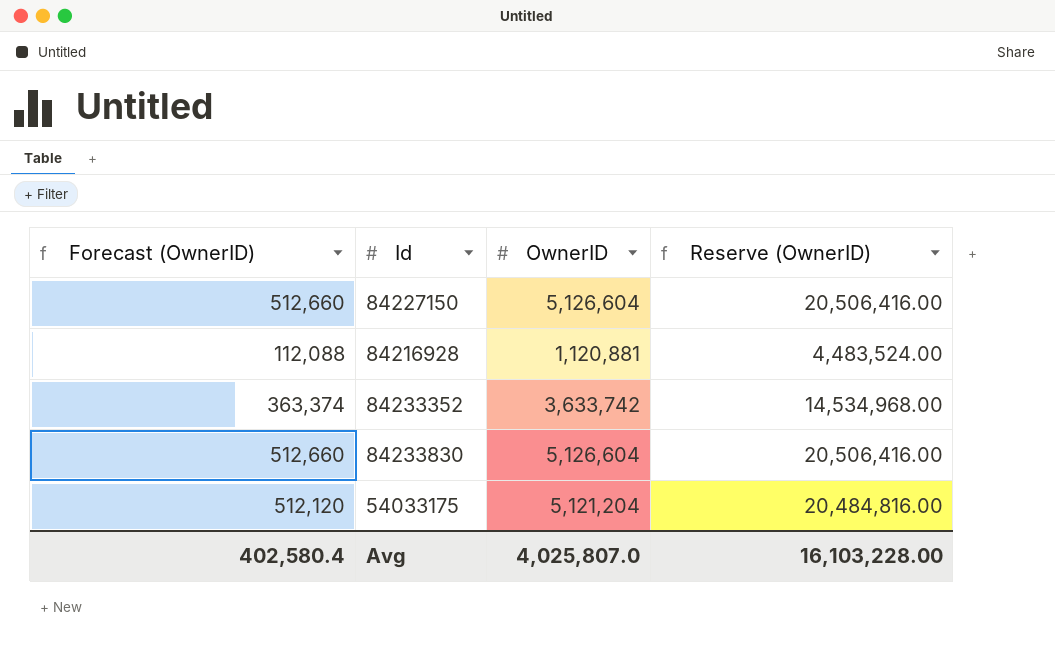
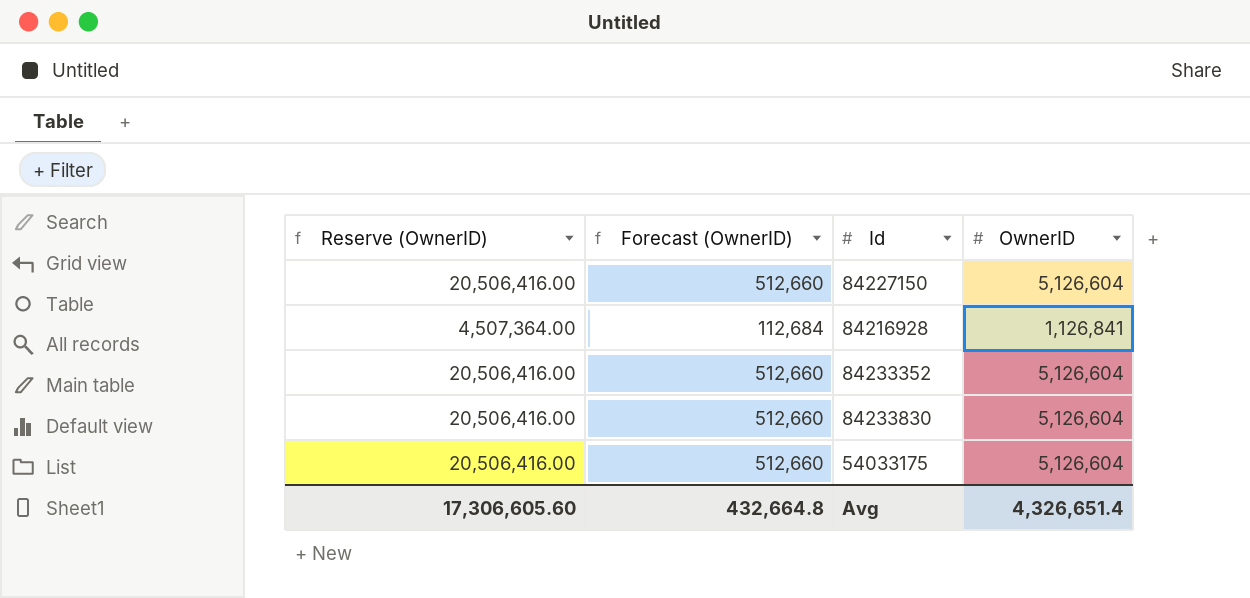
column Reserve (OwnerID) | position: 4 -> 1
84216928 | Reserve (OwnerID): 4,483,524.00 -> 4,507,364.00
84216928 | Forecast (OwnerID): 112,088 -> 112,684
84216928 | OwnerID: 1,120,881 -> 1,126,841
84233352 | Reserve (OwnerID): 14,534,968.00 -> 20,506,416.00
84233352 | Forecast (OwnerID): 363,374 -> 512,660
84233352 | OwnerID: 3,633,742 -> 5,126,604
54033175 | Reserve (OwnerID): 20,484,816.00 -> 20,506,416.00
54033175 | Forecast (OwnerID): 512,120 -> 512,660
54033175 | OwnerID: 5,121,204 -> 5,126,604
Avg | Reserve (OwnerID): 16,103,228.00 -> 17,306,605.60
Avg | Forecast (OwnerID): 402,580.4 -> 432,664.8
Avg | OwnerID: 4,025,807.0 -> 4,326,651.4

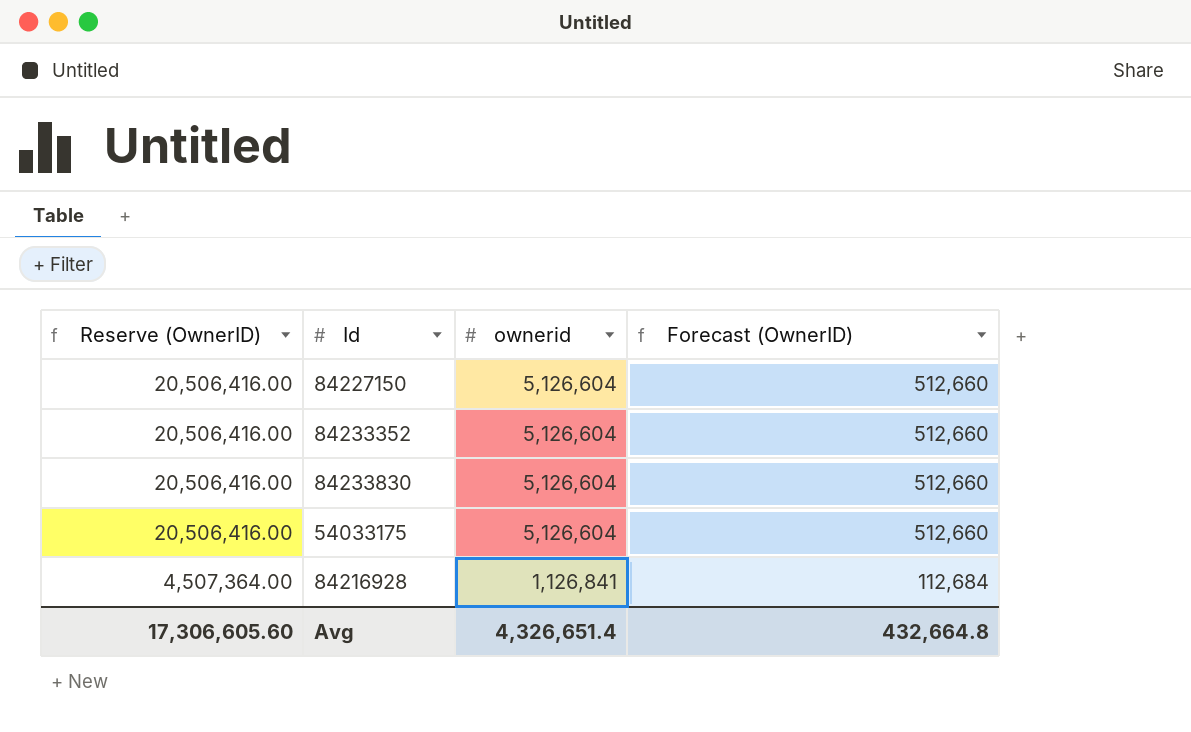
row order: none -> Reserve (OwnerID) descending
column name: OwnerID -> ownerid
column Forecast (OwnerID) | position: 2 -> 4

